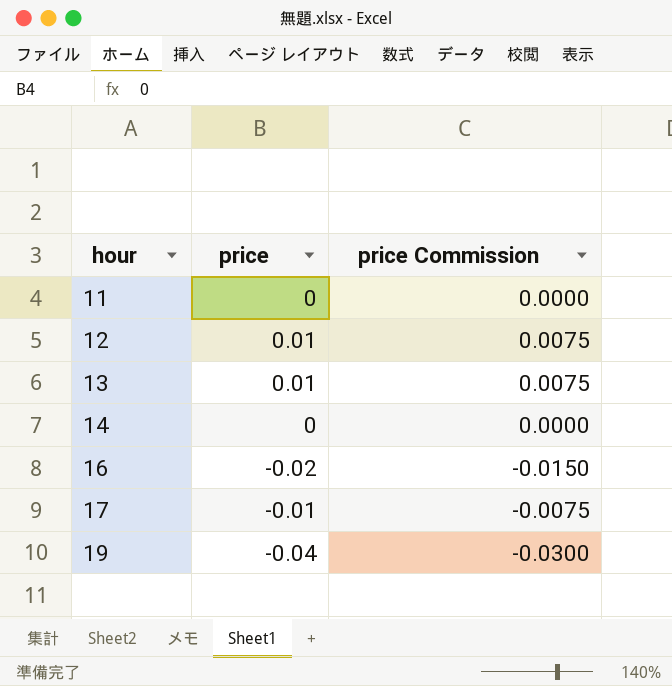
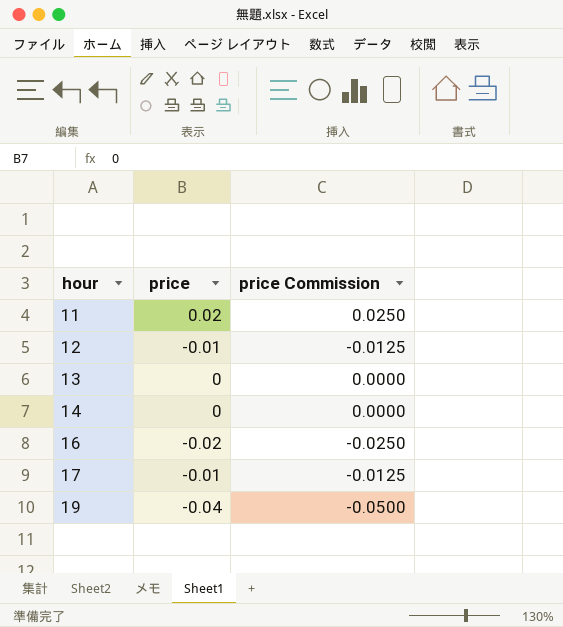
column price Commission | formula: [price] * 0.75 -> [price] * 1.25
11 | price: 0 -> 0.02
12 | price: 0.01 -> -0.01
13 | price: 0.01 -> 0

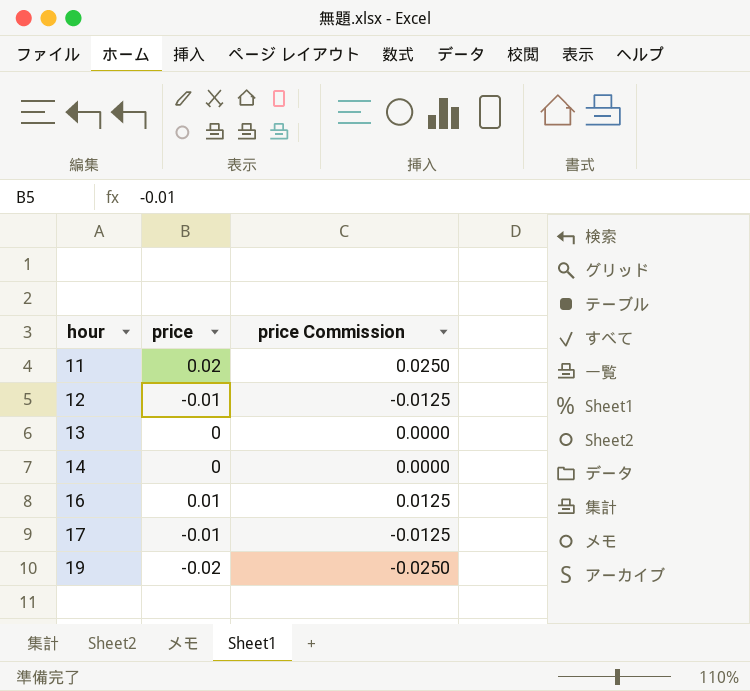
16 | price: -0.02 -> 0.01
16 | price Commission: -0.0250 -> 0.0125
19 | price: -0.04 -> -0.02
19 | price Commission: -0.0500 -> -0.0250

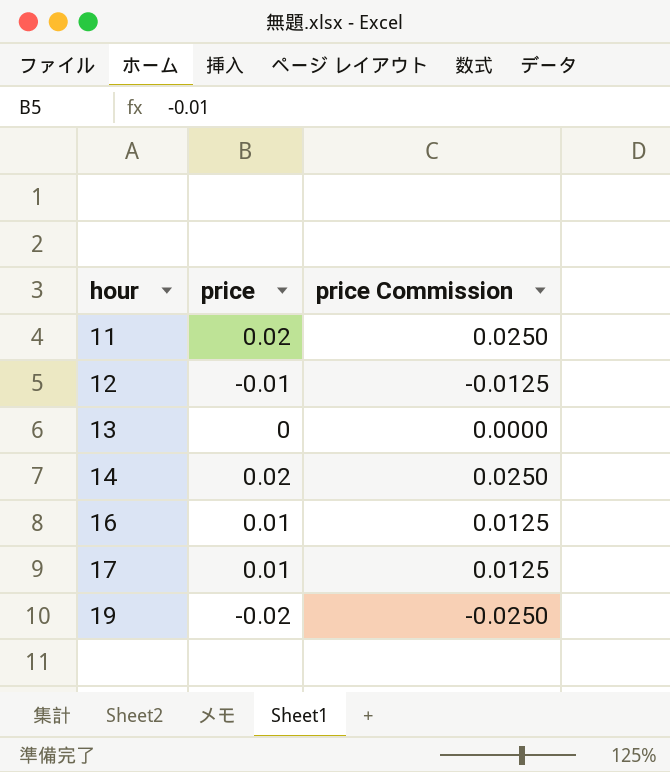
14 | price: 0 -> 0.02
14 | price Commission: 0.0000 -> 0.0250
17 | price: -0.01 -> 0.01
17 | price Commission: -0.0125 -> 0.0125

